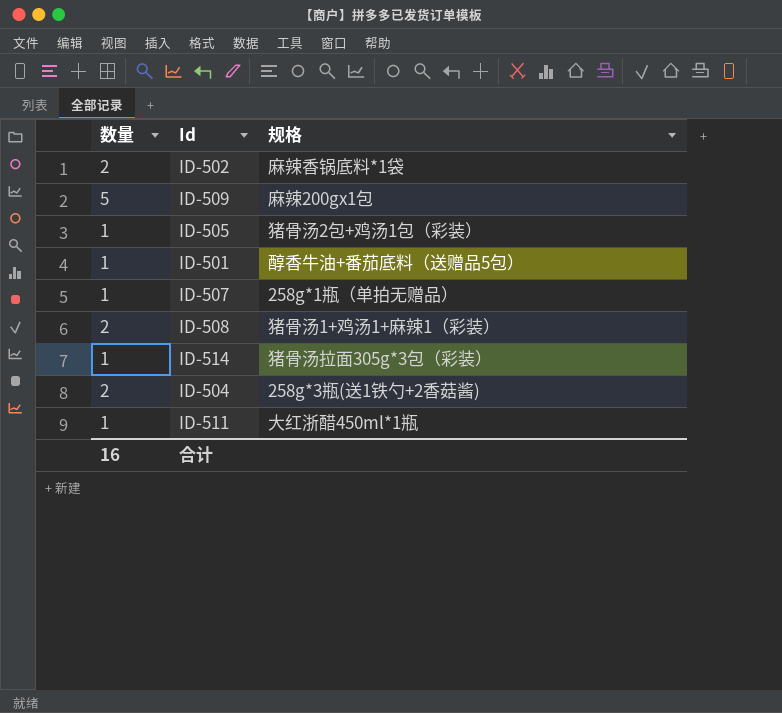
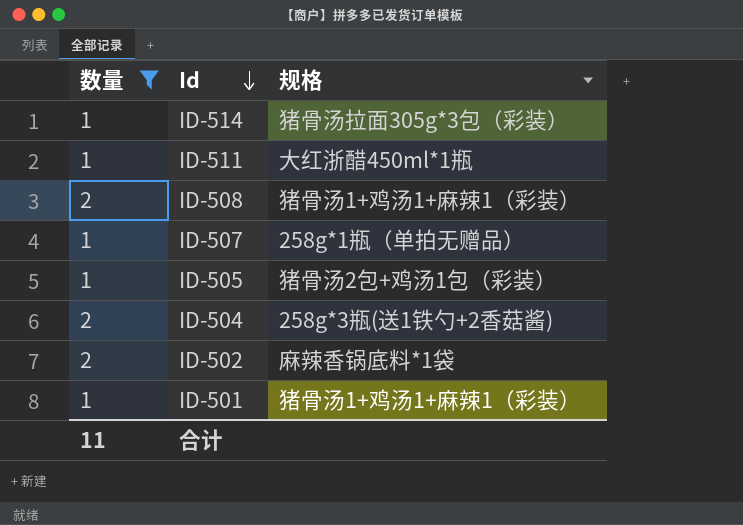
filter: none -> 数量 != 5
row order: none -> Id descending
ID-501 | 规格: 醇香牛油+番茄底料（送赠品5包） -> 猪骨汤1+鸡汤1+麻辣1（彩装）
合计 | 数量: 16 -> 11

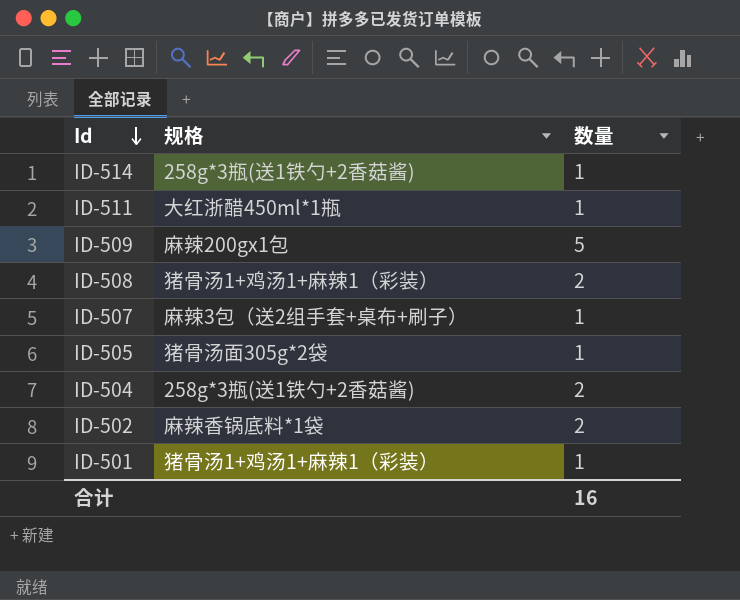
filter: 数量 != 5 -> none
column 数量 | position: 1 -> 3
ID-514 | 规格: 猪骨汤拉面305g*3包（彩装） -> 258g*3瓶(送1铁勺+2香菇酱)
ID-507 | 规格: 258g*1瓶（单拍无赠品） -> 麻辣3包（送2组手套+桌布+刷子）
ID-505 | 规格: 猪骨汤2包+鸡汤1包（彩装） -> 猪骨汤面305g*2袋
合计 | 数量: 11 -> 16

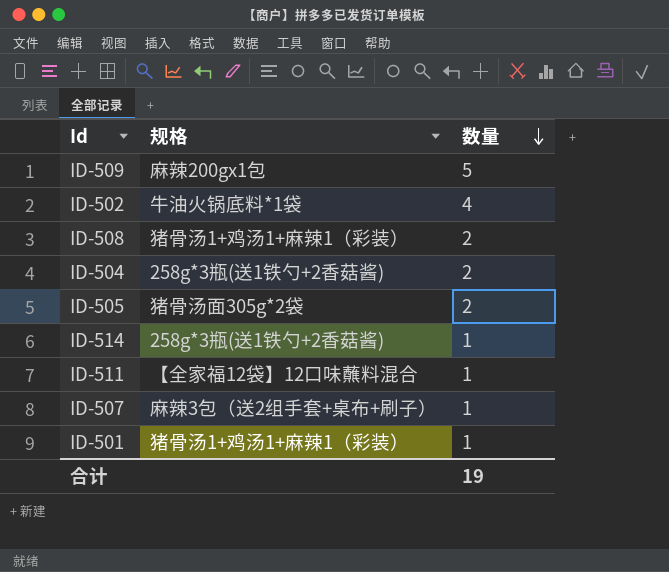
row order: Id descending -> 数量 descending
ID-502 | 规格: 麻辣香锅底料*1袋 -> 牛油火锅底料*1袋
ID-502 | 数量: 2 -> 4
ID-505 | 数量: 1 -> 2
ID-511 | 规格: 大红浙醋450ml*1瓶 -> 【全家福12袋】12口味蘸料混合
合计 | 数量: 16 -> 19

